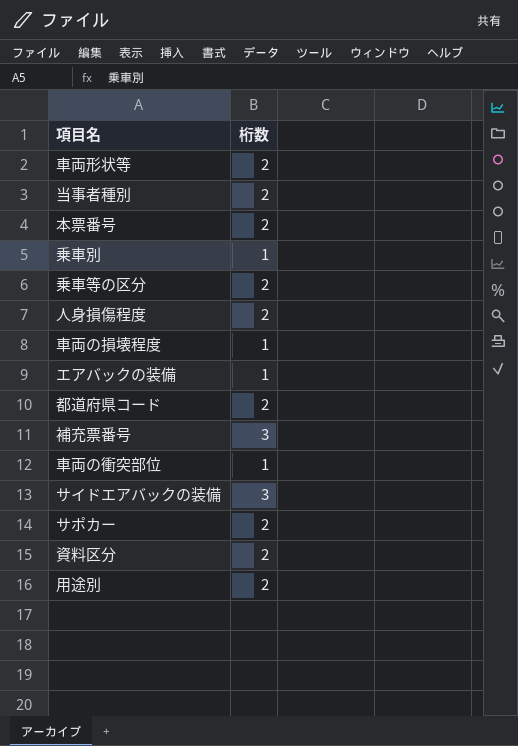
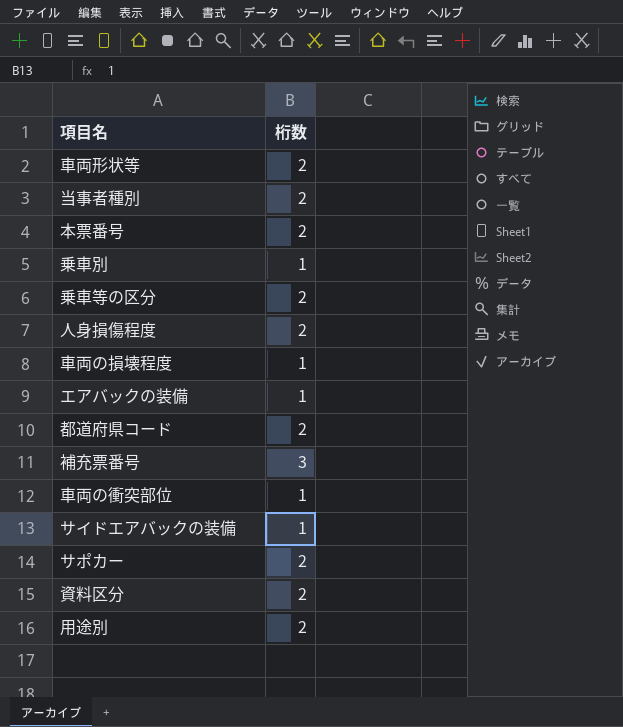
サイドエアバックの装備 | 桁数: 3 -> 1

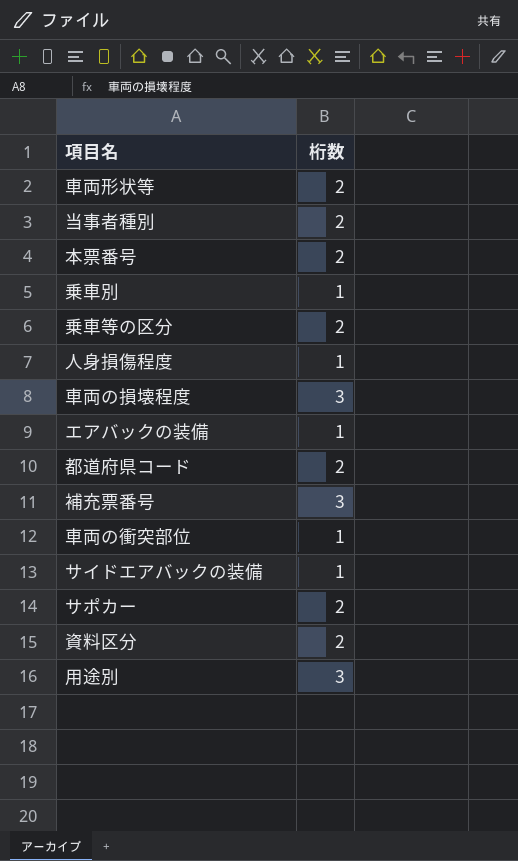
人身損傷程度 | 桁数: 2 -> 1
車両の損壊程度 | 桁数: 1 -> 3
用途別 | 桁数: 2 -> 3

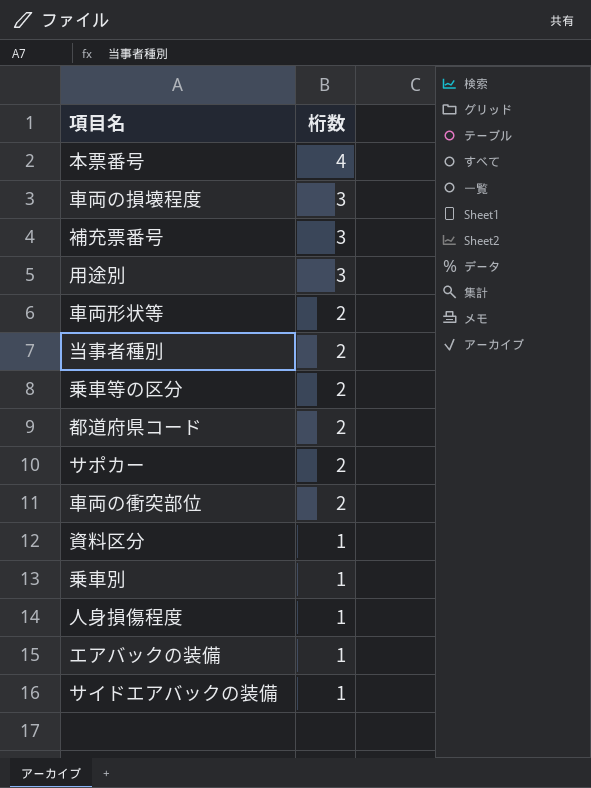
row order: none -> 桁数 descending
本票番号 | 桁数: 2 -> 4
車両の衝突部位 | 桁数: 1 -> 2
資料区分 | 桁数: 2 -> 1

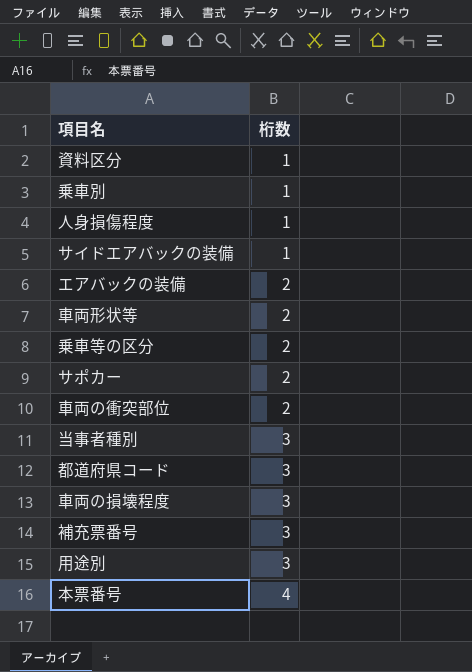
row order: 桁数 descending -> 桁数 ascending
エアバックの装備 | 桁数: 1 -> 2
当事者種別 | 桁数: 2 -> 3
都道府県コード | 桁数: 2 -> 3

